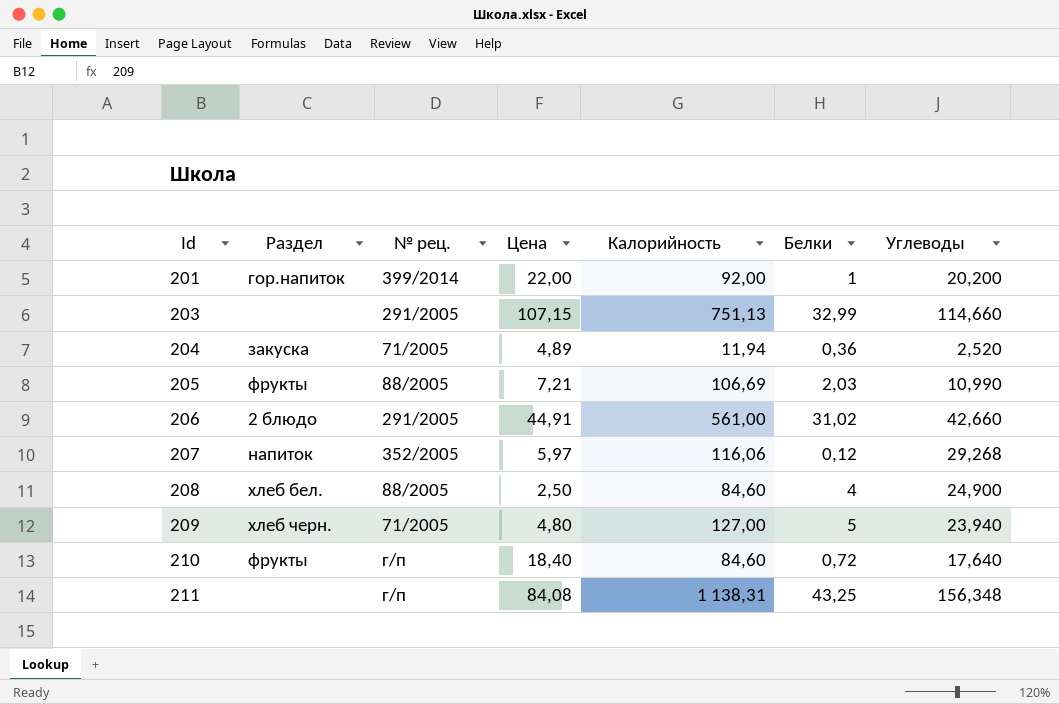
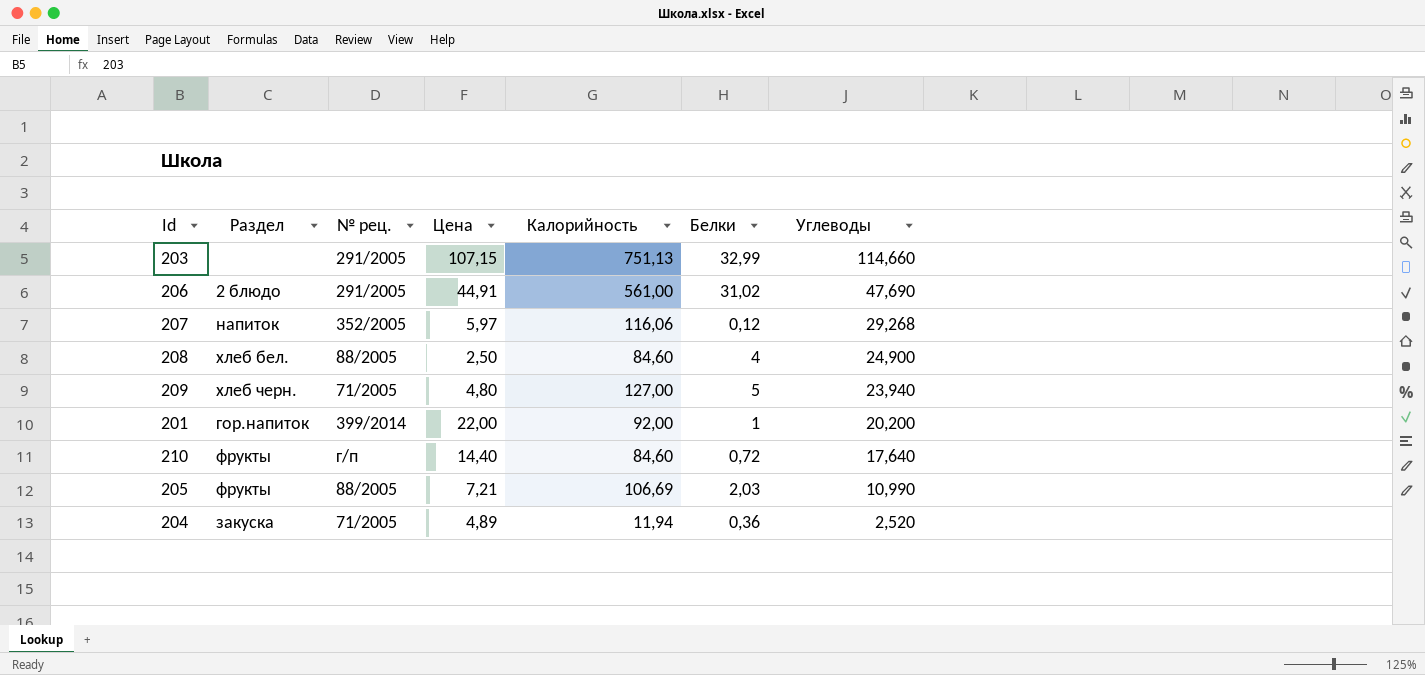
row order: Id ascending -> Углеводы descending
row 211: none | г/п | 84,08 | 1 138,31 | 43,25 | 156,348 -> none
206 | Углеводы: 42,660 -> 47,690
210 | Цена: 18,40 -> 14,40

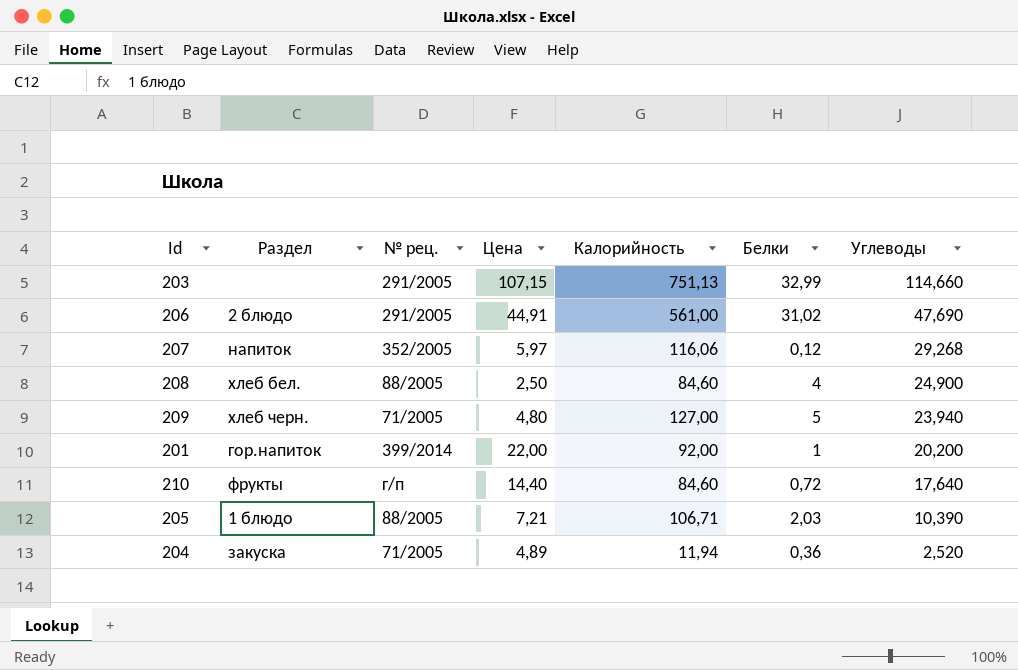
205 | Раздел: фрукты -> 1 блюдо
205 | Калорийность: 106,69 -> 106,71
205 | Углеводы: 10,990 -> 10,390

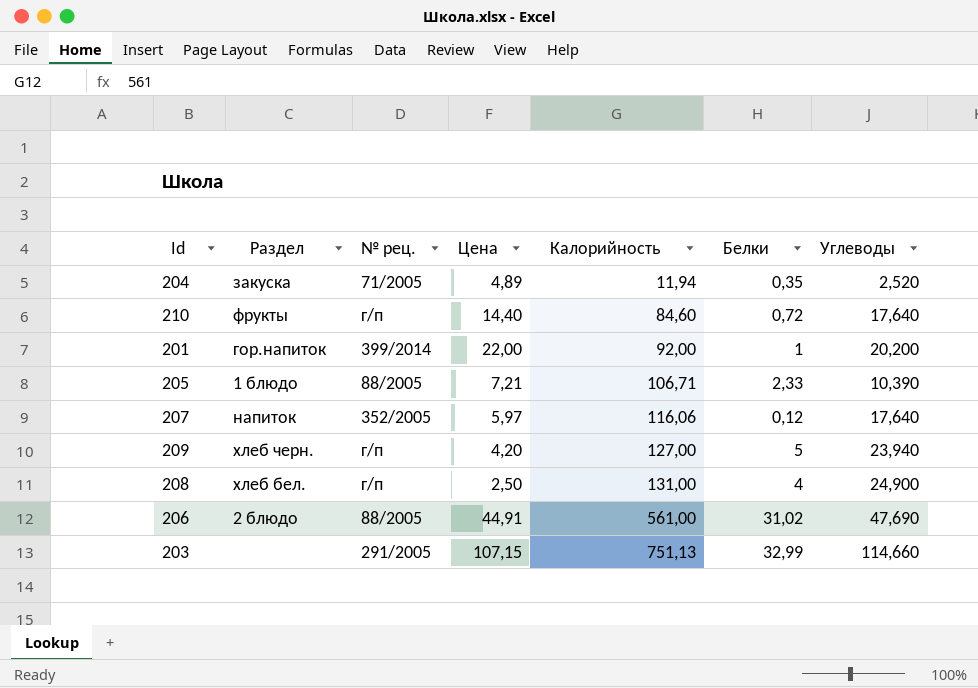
row order: Углеводы descending -> Калорийность ascending
204 | Белки: 0,36 -> 0,35
205 | Белки: 2,03 -> 2,33
207 | Углеводы: 29,268 -> 17,640
209 | № рец.: 71/2005 -> г/п
209 | Цена: 4,80 -> 4,20
208 | № рец.: 88/2005 -> г/п
208 | Калорийность: 84,60 -> 131,00
206 | № рец.: 291/2005 -> 88/2005

